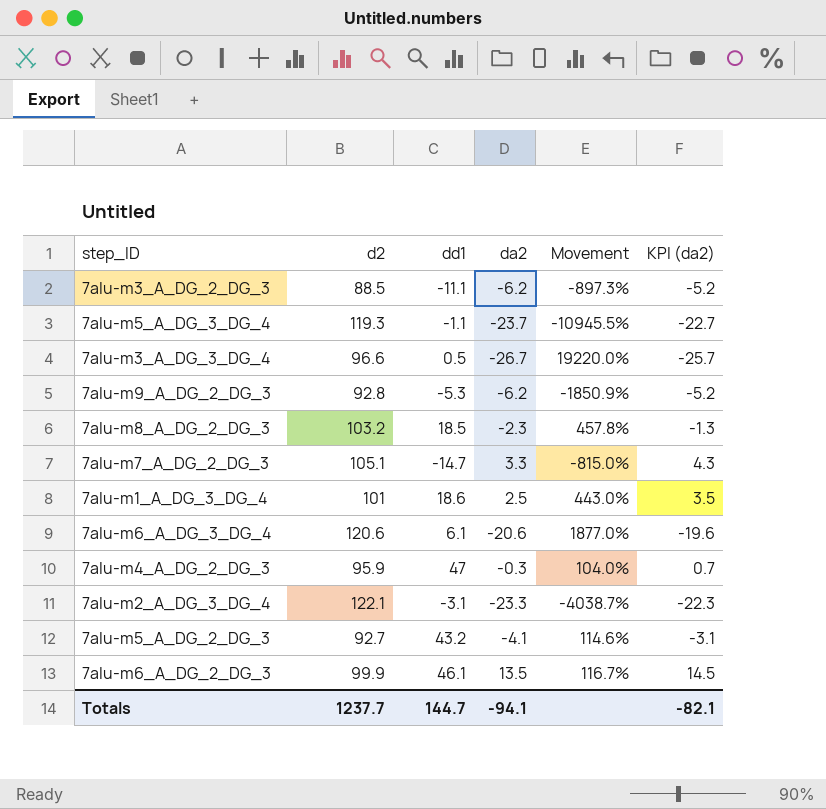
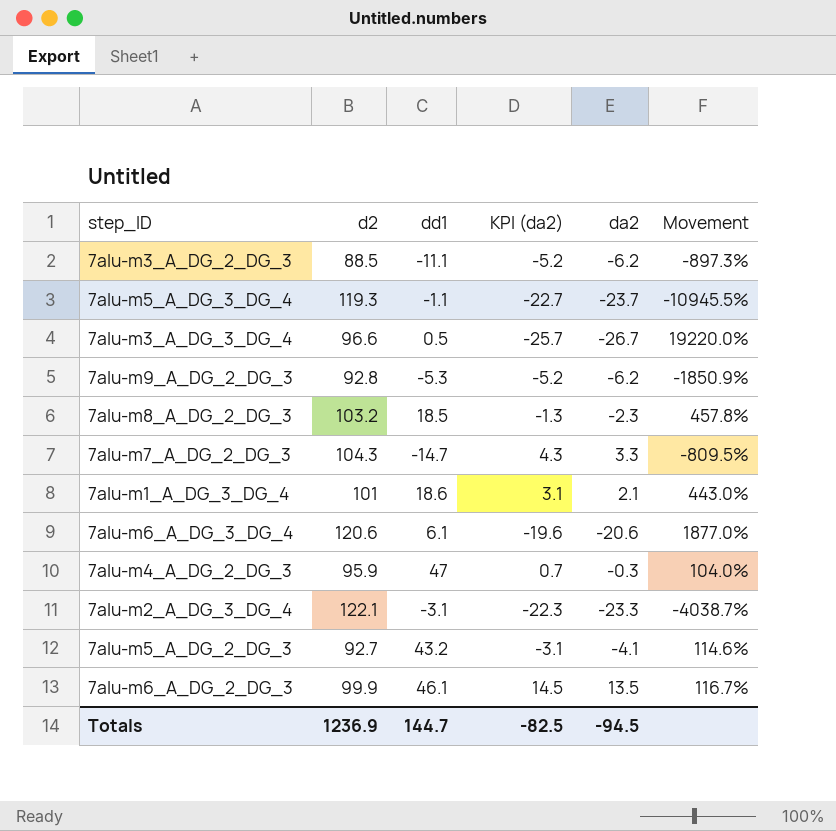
column KPI (da2) | position: 6 -> 4
7alu-m7_A_DG_2_DG_3 | d2: 105.1 -> 104.3
7alu-m7_A_DG_2_DG_3 | Movement: -815.0% -> -809.5%
7alu-m1_A_DG_3_DG_4 | KPI (da2): 3.5 -> 3.1
7alu-m1_A_DG_3_DG_4 | da2: 2.5 -> 2.1
Totals | d2: 1237.7 -> 1236.9
Totals | KPI (da2): -82.1 -> -82.5
Totals | da2: -94.1 -> -94.5

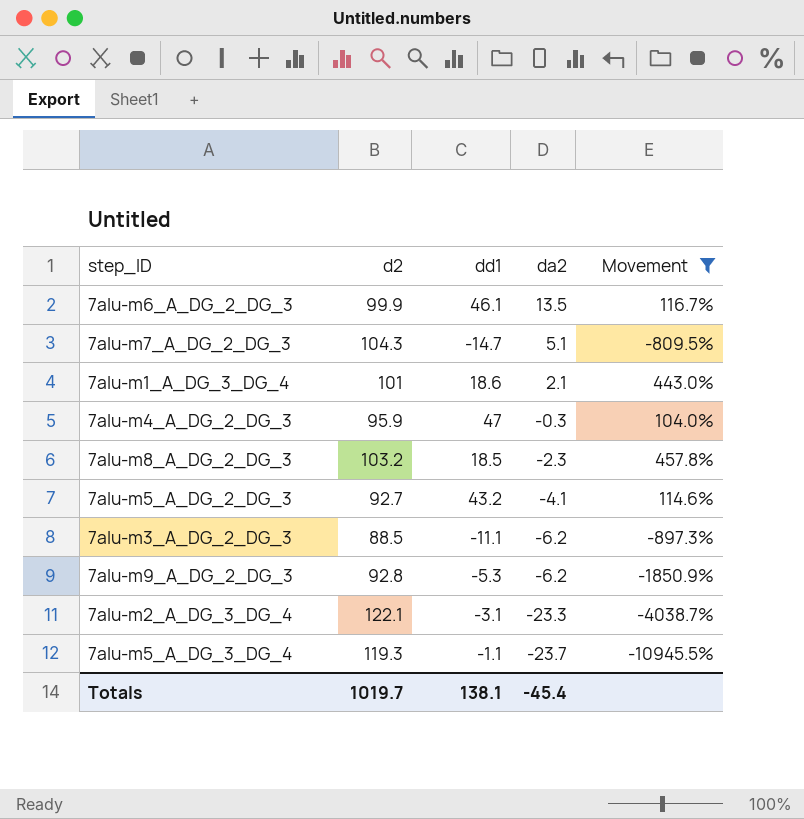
filter: none -> Movement <= 457.8%
row order: none -> da2 descending
column KPI (da2) | formula: [da2] + 1 -> none
7alu-m7_A_DG_2_DG_3 | da2: 3.3 -> 5.1
Totals | d2: 1236.9 -> 1019.7
Totals | dd1: 144.7 -> 138.1
Totals | da2: -94.5 -> -45.4

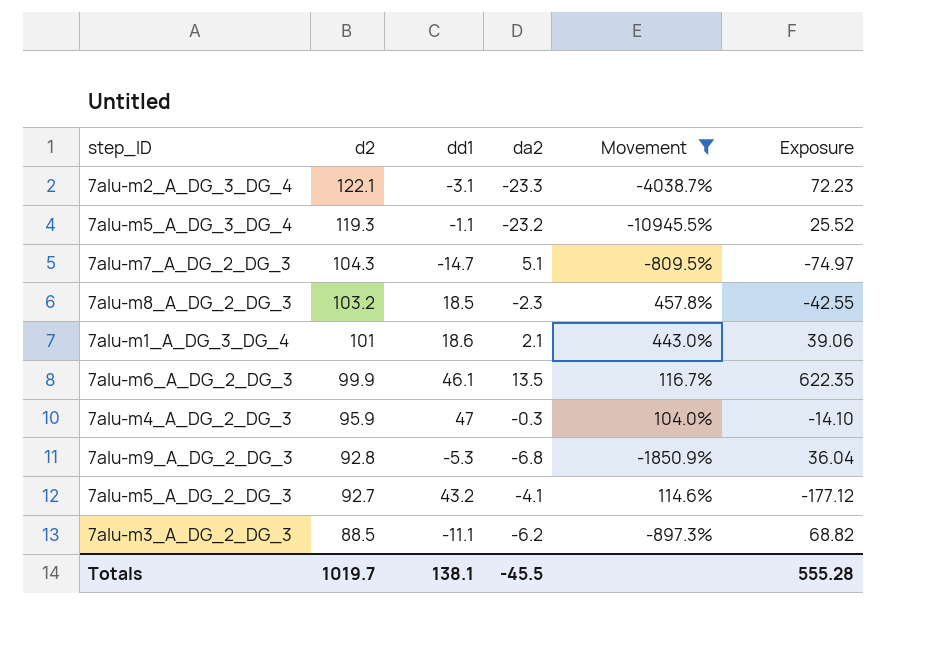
row order: da2 descending -> d2 descending
column Exposure | formula: none -> [dd1] * [da2]
7alu-m5_A_DG_3_DG_4 | da2: -23.7 -> -23.2
7alu-m9_A_DG_2_DG_3 | da2: -6.2 -> -6.8
Totals | da2: -45.4 -> -45.5

